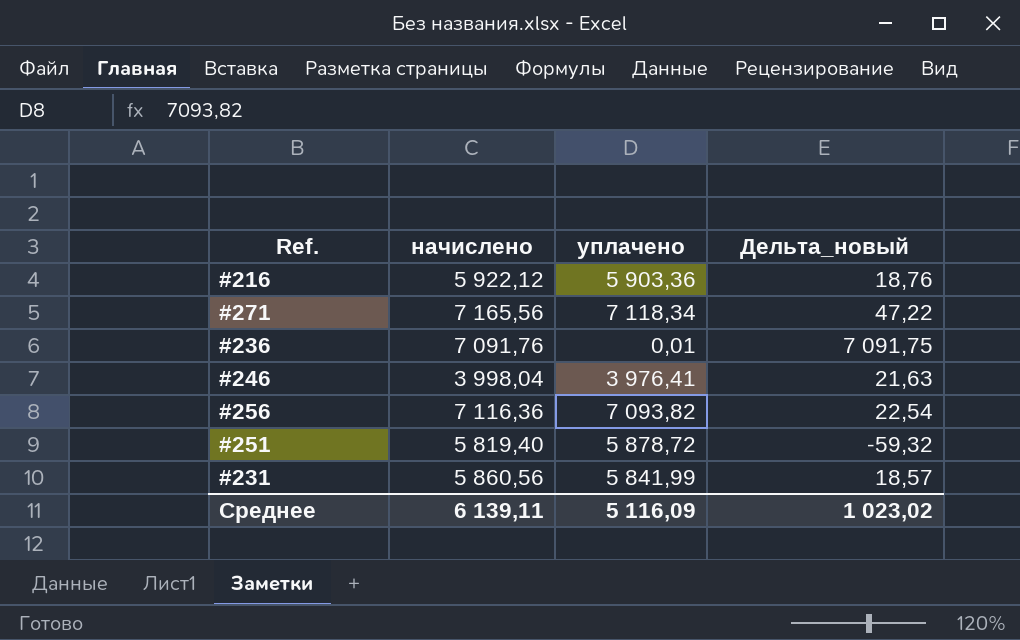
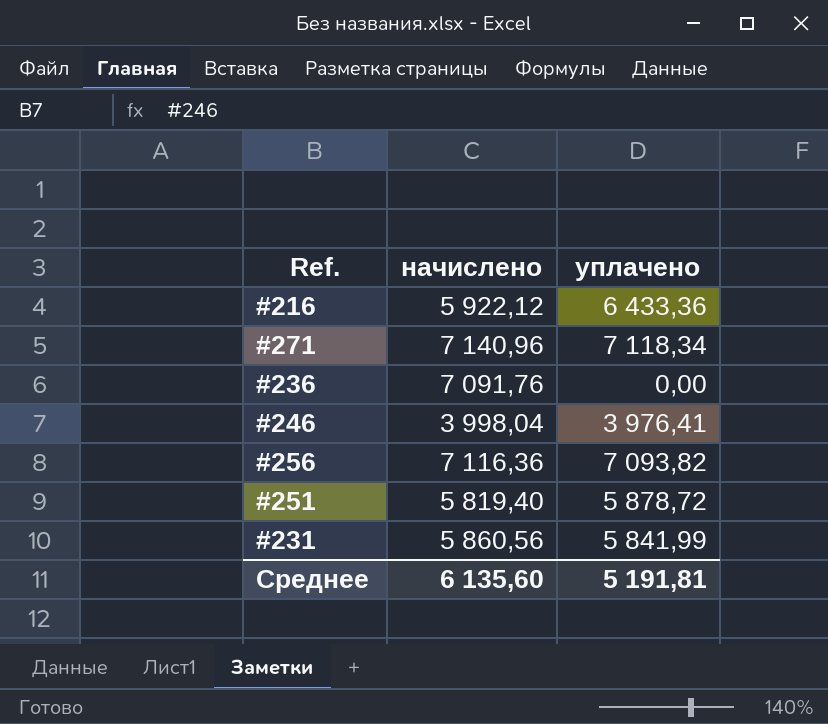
column Дельта_новый | formula: [начислено] - [уплачено] -> none
#216 | уплачено: 5 903,36 -> 6 433,36
#271 | начислено: 7 165,56 -> 7 140,96
#236 | уплачено: 0,01 -> 0,00
Среднее | начислено: 6 139,11 -> 6 135,60
Среднее | уплачено: 5 116,09 -> 5 191,81

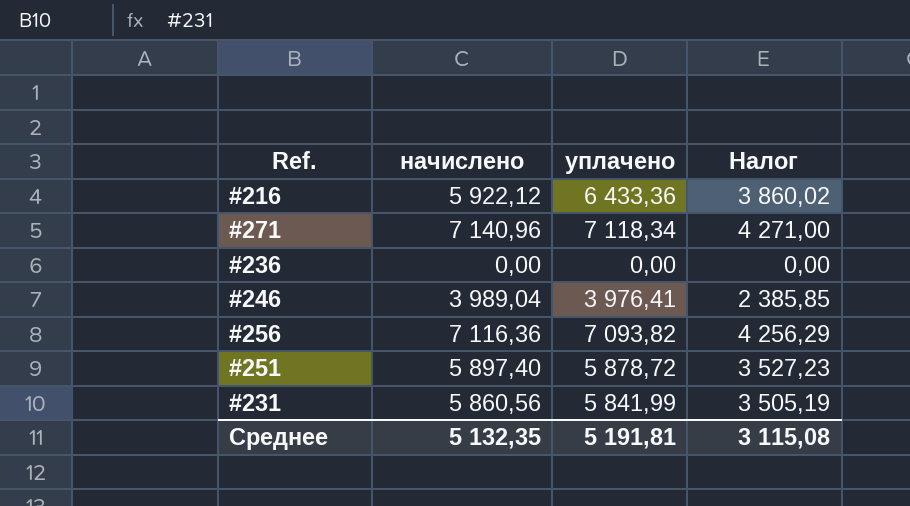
column Налог | formula: none -> [уплачено] * 0,6
#236 | начислено: 7 091,76 -> 0,00
#246 | начислено: 3 998,04 -> 3 989,04
#251 | начислено: 5 819,40 -> 5 897,40
Среднее | начислено: 6 135,60 -> 5 132,35

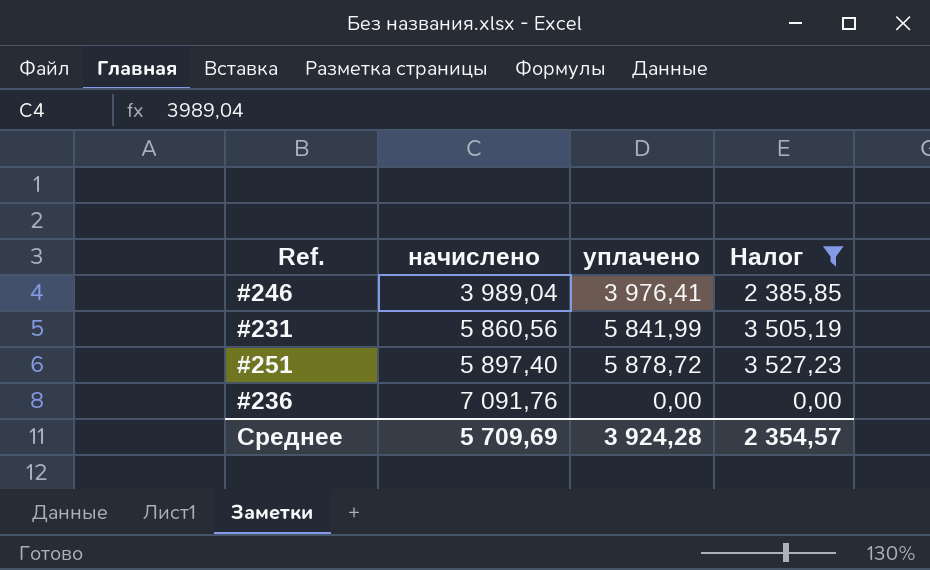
filter: none -> Налог <= 3 527,23
row order: none -> начислено ascending
#236 | начислено: 0,00 -> 7 091,76
Среднее | начислено: 5 132,35 -> 5 709,69
Среднее | уплачено: 5 191,81 -> 3 924,28
Среднее | Налог: 3 115,08 -> 2 354,57

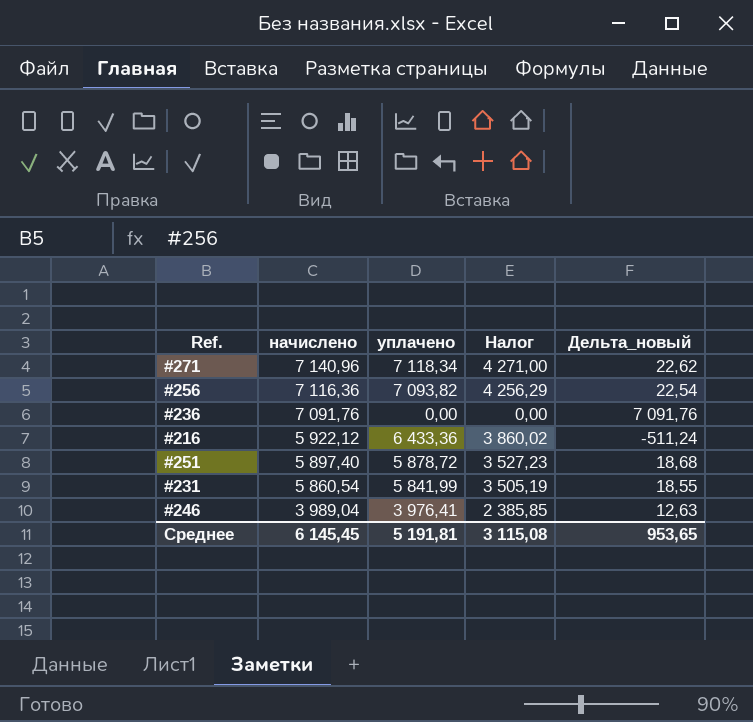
filter: Налог <= 3 527,23 -> none
row order: начислено ascending -> начислено descending
column Дельта_новый | formula: none -> [начислено] - [уплачено]
#231 | начислено: 5 860,56 -> 5 860,54
Среднее | начислено: 5 709,69 -> 6 145,45
Среднее | уплачено: 3 924,28 -> 5 191,81
Среднее | Налог: 2 354,57 -> 3 115,08

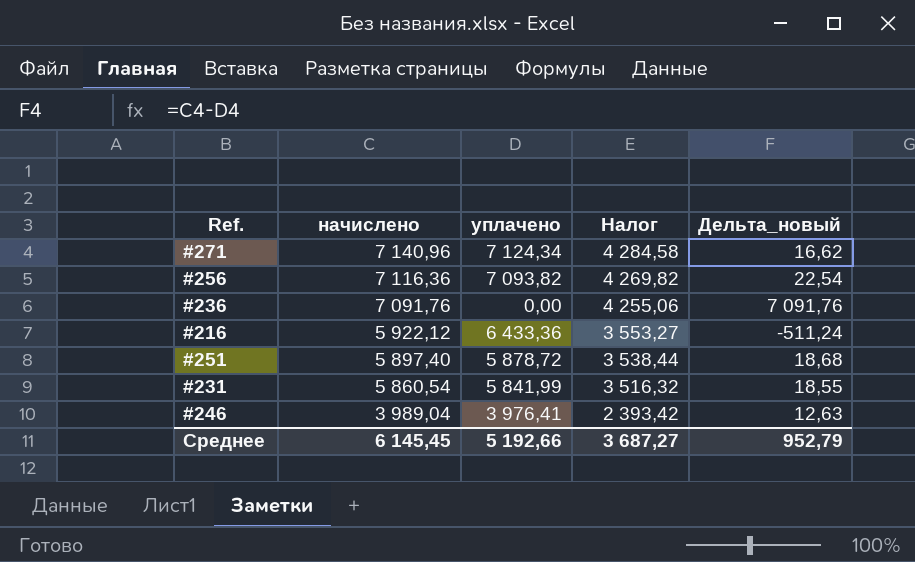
column Налог | formula: [уплачено] * 0,6 -> [начислено] * 0,6
#271 | уплачено: 7 118,34 -> 7 124,34
#271 | Дельта_новый: 22,62 -> 16,62
Среднее | уплачено: 5 191,81 -> 5 192,66
Среднее | Налог: 3 115,08 -> 3 687,27
Среднее | Дельта_новый: 953,65 -> 952,79

